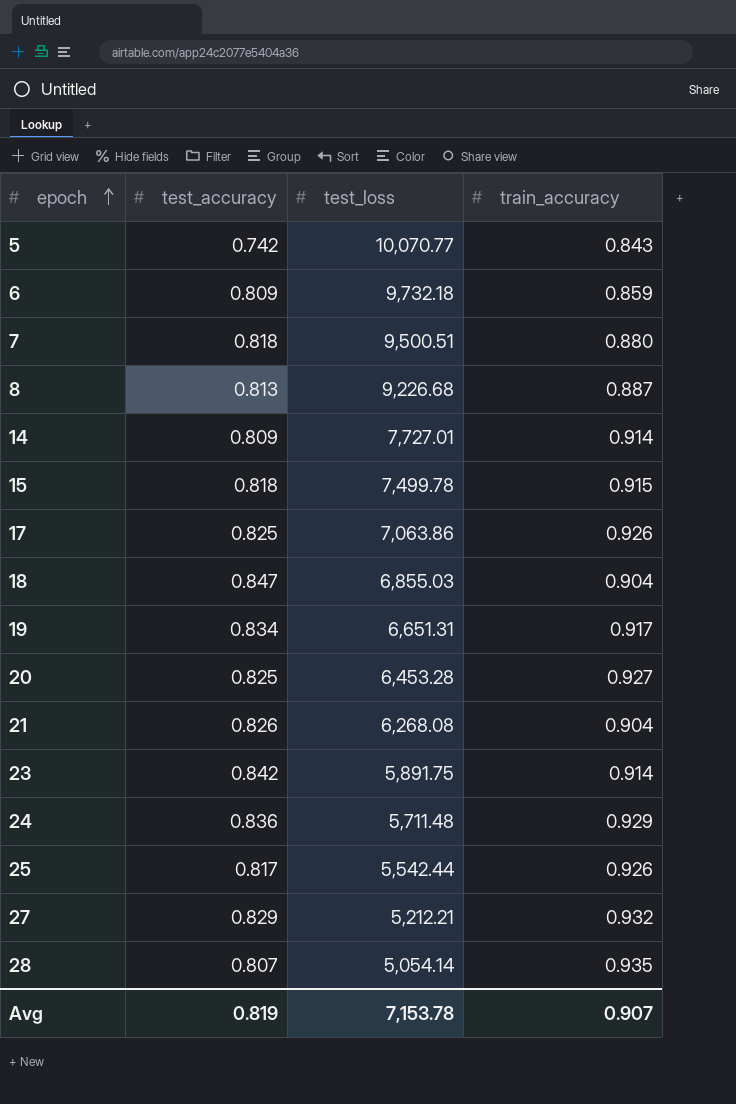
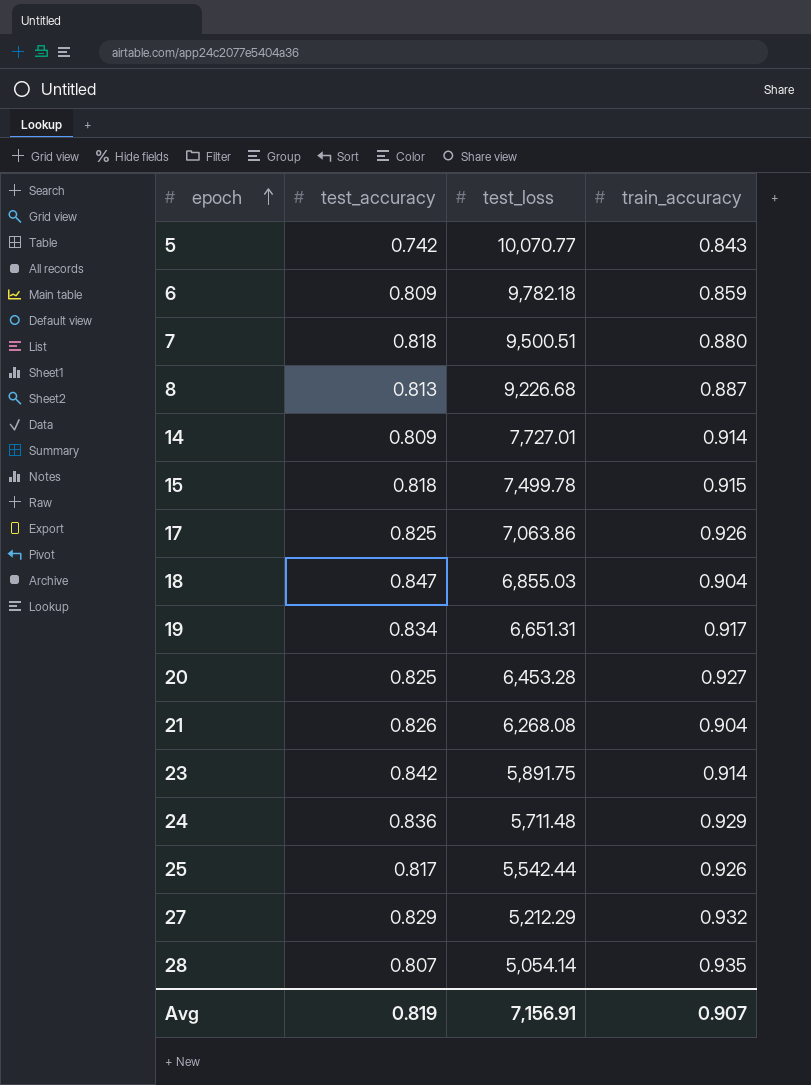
6 | test_loss: 9,732.18 -> 9,782.18
27 | test_loss: 5,212.21 -> 5,212.29
Avg | test_loss: 7,153.78 -> 7,156.91

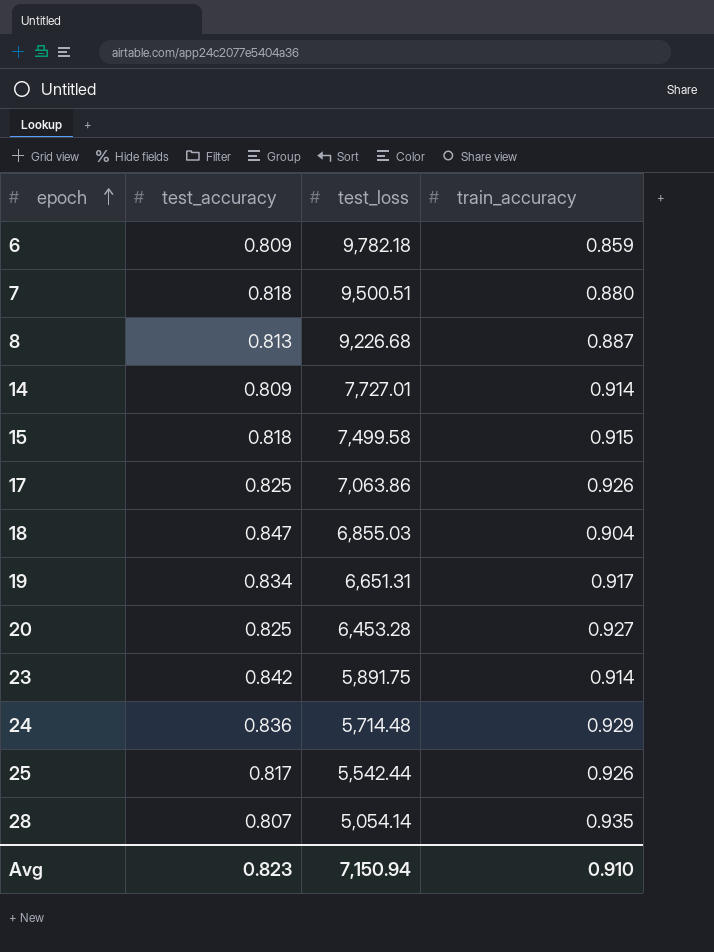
row 5: 0.742 | 10,070.77 | 0.843 -> none
row 21: 0.826 | 6,268.08 | 0.904 -> none
row 27: 0.829 | 5,212.29 | 0.932 -> none
15 | test_loss: 7,499.78 -> 7,499.58
24 | test_loss: 5,711.48 -> 5,714.48
Avg | test_accuracy: 0.819 -> 0.823
Avg | test_loss: 7,156.91 -> 7,150.94
Avg | train_accuracy: 0.907 -> 0.910

